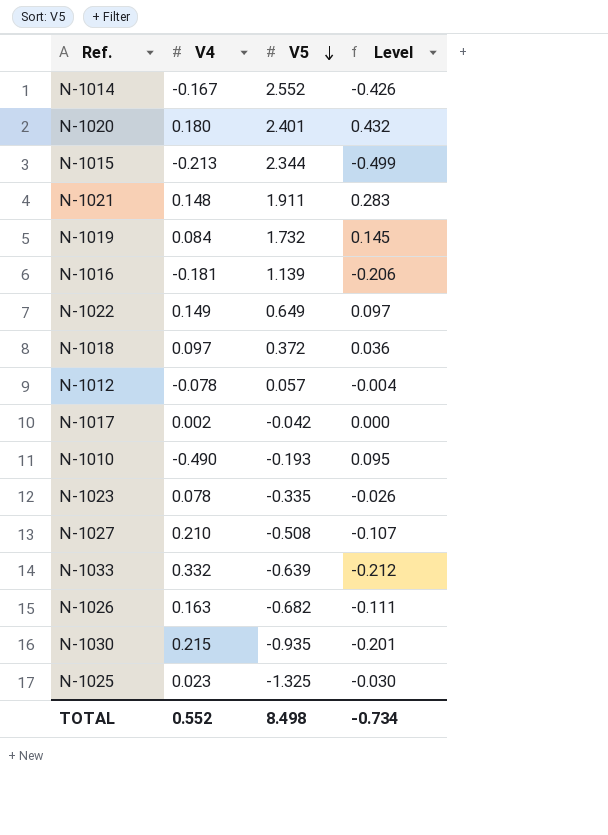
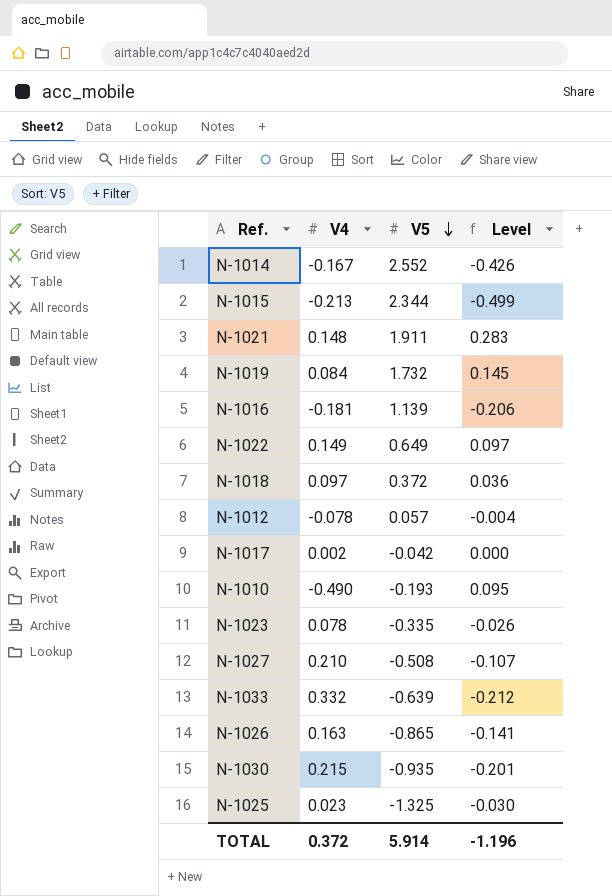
row N-1020: 0.180 | 2.401 | 0.432 -> none
N-1026 | V5: -0.682 -> -0.865
N-1026 | Level: -0.111 -> -0.141
TOTAL | V4: 0.552 -> 0.372
TOTAL | V5: 8.498 -> 5.914
TOTAL | Level: -0.734 -> -1.196

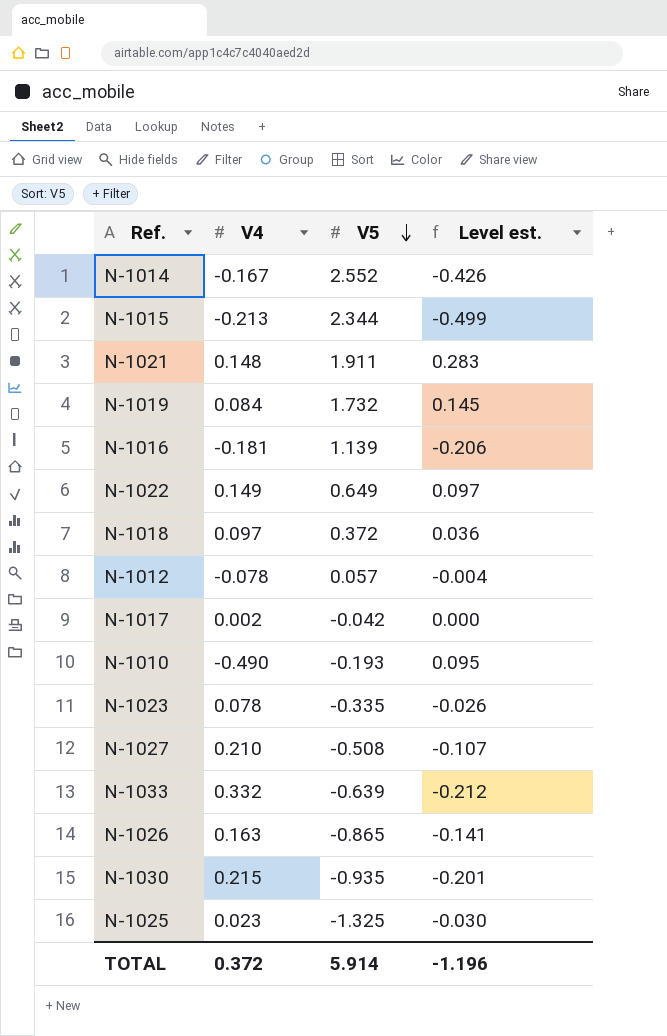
column name: Level -> Level est.

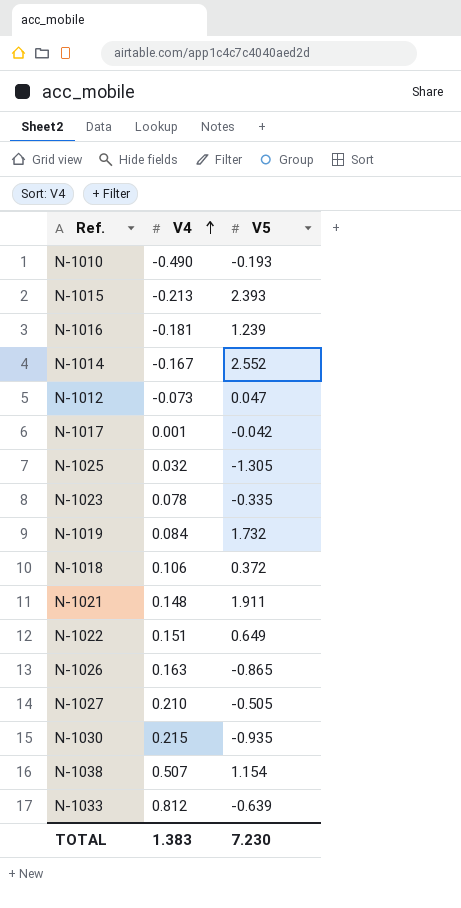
row order: V5 descending -> V4 ascending
column Level est. | formula: [V4] * [V5] -> none
N-1015 | V5: 2.344 -> 2.393
N-1016 | V5: 1.139 -> 1.239
N-1012 | V4: -0.078 -> -0.073
N-1012 | V5: 0.057 -> 0.047
N-1017 | V4: 0.002 -> 0.001
N-1025 | V4: 0.023 -> 0.032
N-1025 | V5: -1.325 -> -1.305
N-1018 | V4: 0.097 -> 0.106
N-1022 | V4: 0.149 -> 0.151
N-1027 | V5: -0.508 -> -0.505
row N-1038: none -> 0.507 | 1.154
N-1033 | V4: 0.332 -> 0.812
TOTAL | V4: 0.372 -> 1.383
TOTAL | V5: 5.914 -> 7.230

